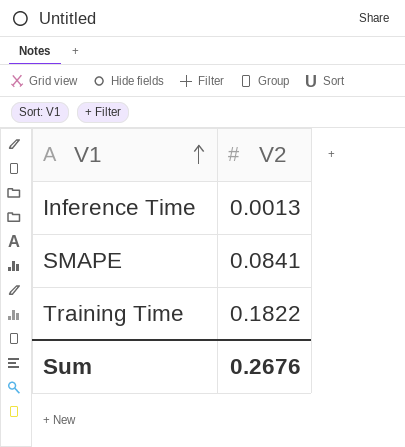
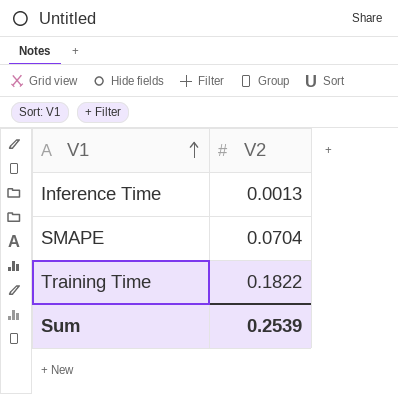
SMAPE | V2: 0.0841 -> 0.0704
Sum | V2: 0.2676 -> 0.2539

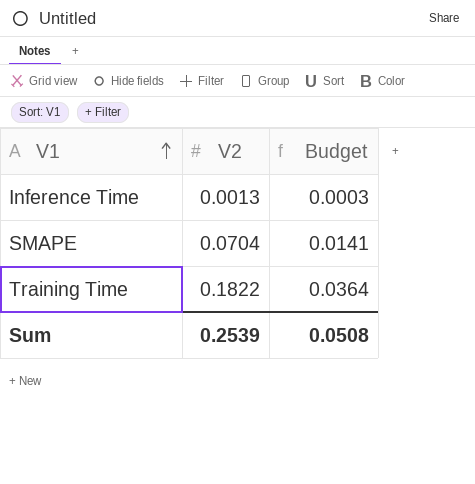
column Budget | formula: none -> [V2] * 0.2

